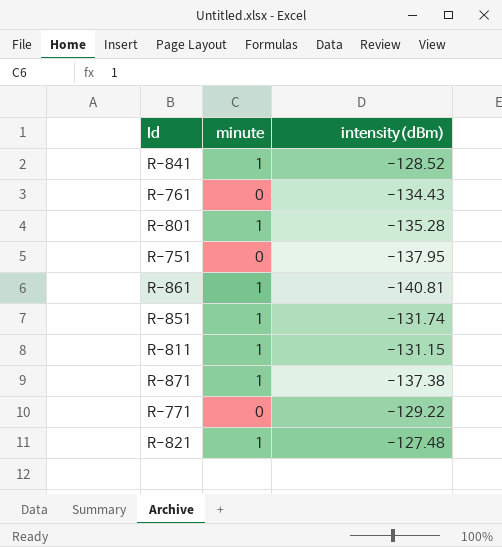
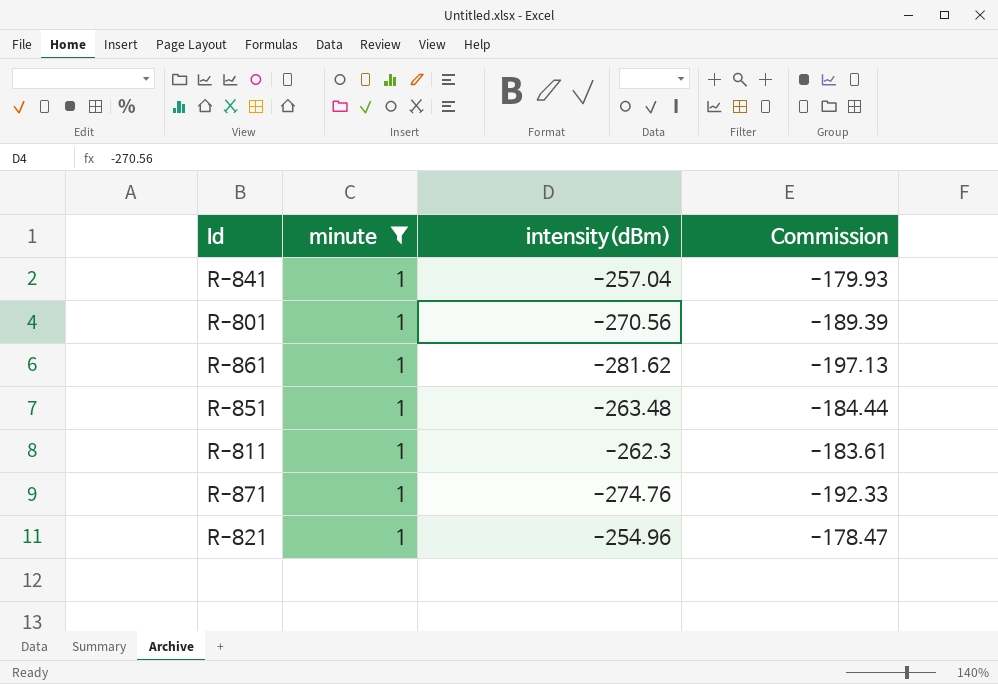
filter: none -> minute = 1
column Commission | formula: none -> [intensity(dBm)] * 0.7
R-841 | intensity(dBm): -128.52 -> -257.04
R-801 | intensity(dBm): -135.28 -> -270.56
R-861 | intensity(dBm): -140.81 -> -281.62
R-851 | intensity(dBm): -131.74 -> -263.48
R-811 | intensity(dBm): -131.15 -> -262.3
R-871 | intensity(dBm): -137.38 -> -274.76
R-821 | intensity(dBm): -127.48 -> -254.96

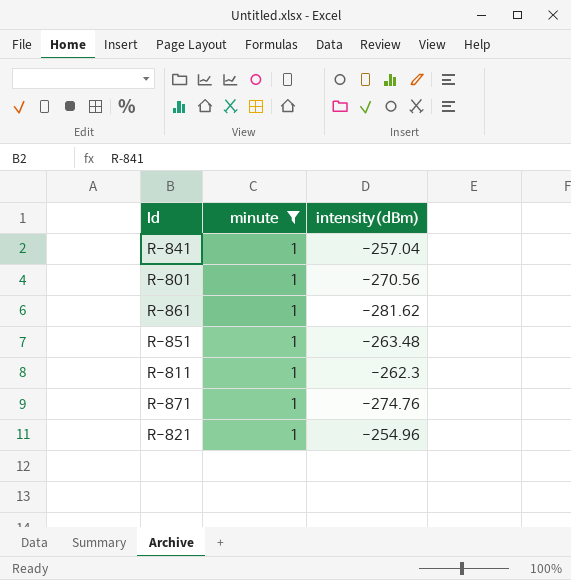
column Commission | formula: [intensity(dBm)] * 0.7 -> none

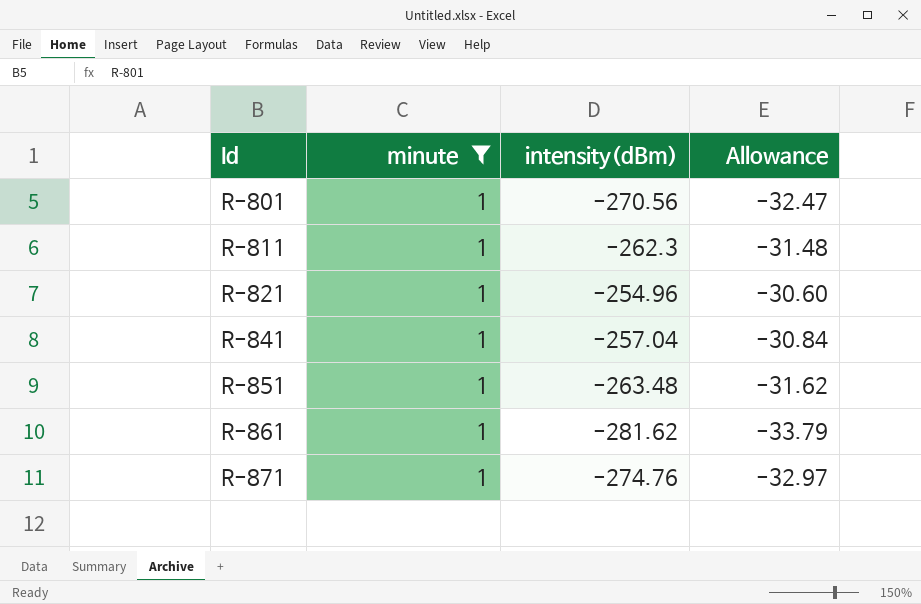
row order: none -> Id ascending
column Allowance | formula: none -> [intensity(dBm)] * 0.12

